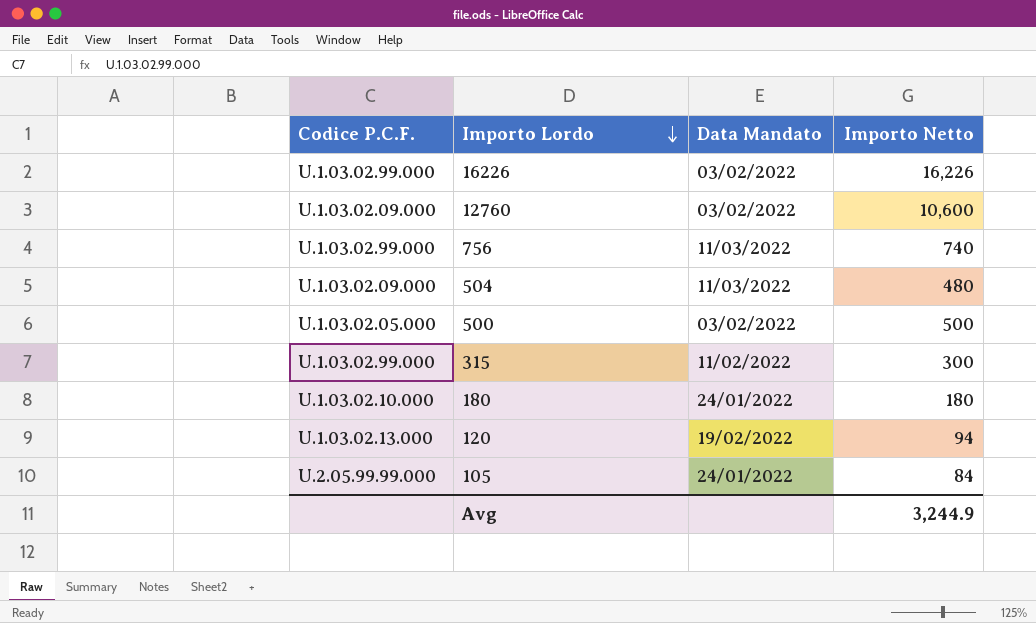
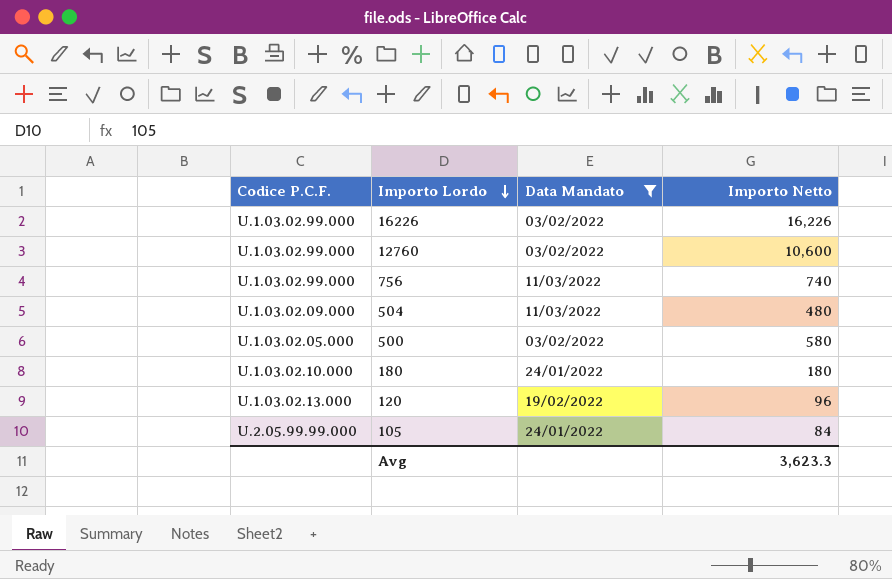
filter: none -> Data Mandato != 11/02/2022
12760 | Codice P.C.F.: U.1.03.02.09.000 -> U.1.03.02.99.000
500 | Importo Netto: 500 -> 580
120 | Importo Netto: 94 -> 96
Avg | Importo Netto: 3,244.9 -> 3,623.3

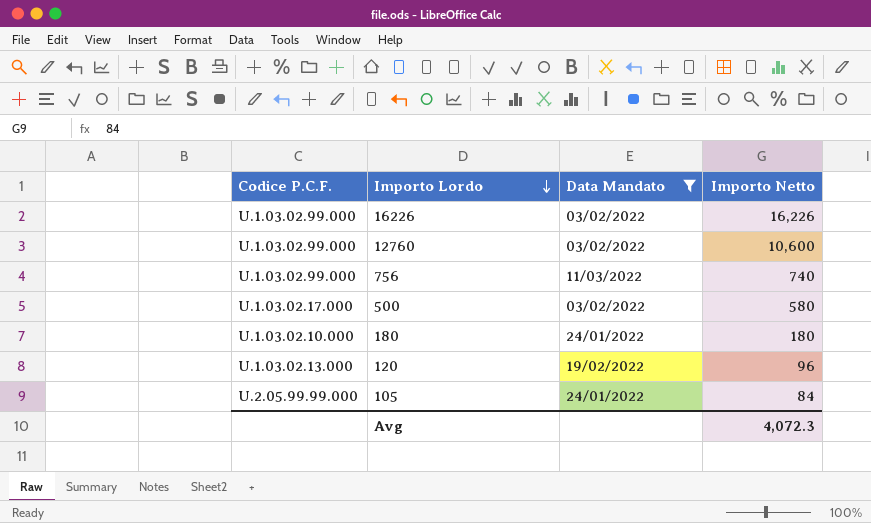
row 504: U.1.03.02.09.000 | 11/03/2022 | 480 -> none
500 | Codice P.C.F.: U.1.03.02.05.000 -> U.1.03.02.17.000
Avg | Importo Netto: 3,623.3 -> 4,072.3

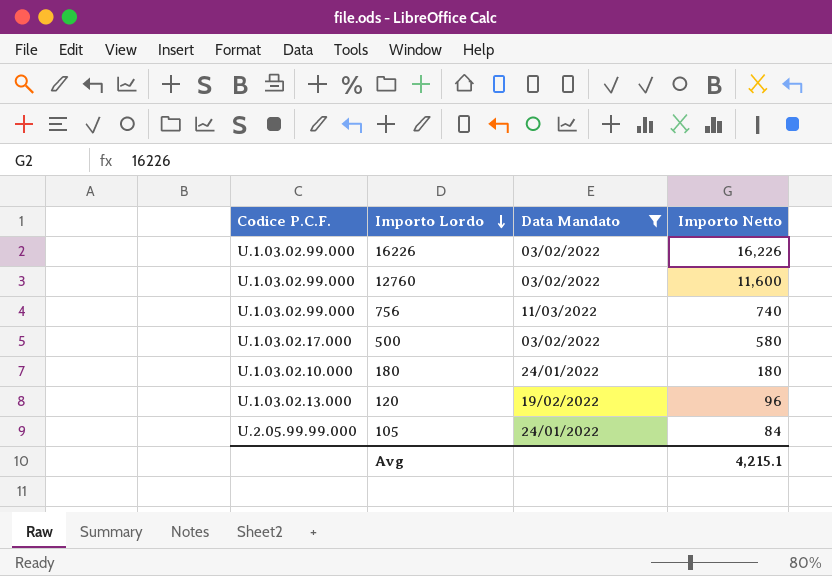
12760 | Importo Netto: 10,600 -> 11,600
Avg | Importo Netto: 4,072.3 -> 4,215.1

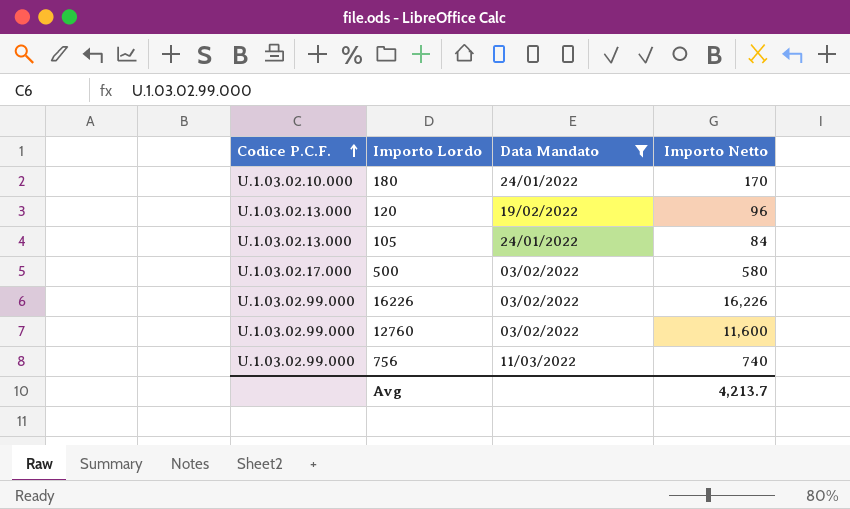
row order: Importo Lordo descending -> Codice P.C.F. ascending
180 | Importo Netto: 180 -> 170
105 | Codice P.C.F.: U.2.05.99.99.000 -> U.1.03.02.13.000
Avg | Importo Netto: 4,215.1 -> 4,213.7

